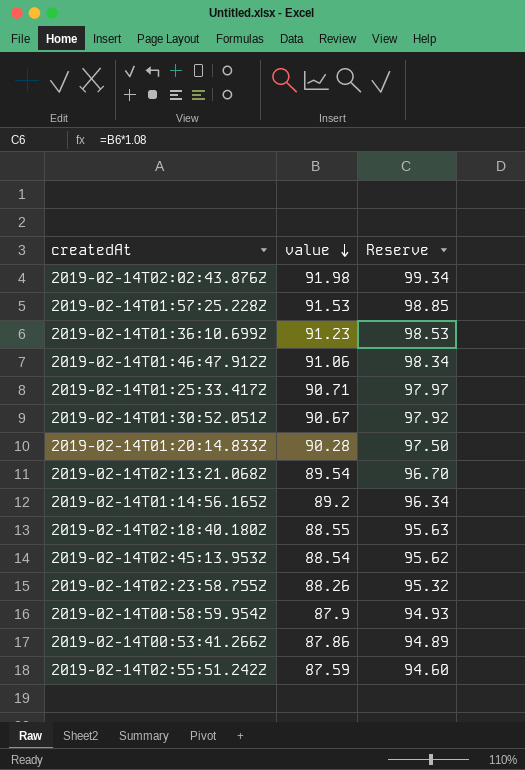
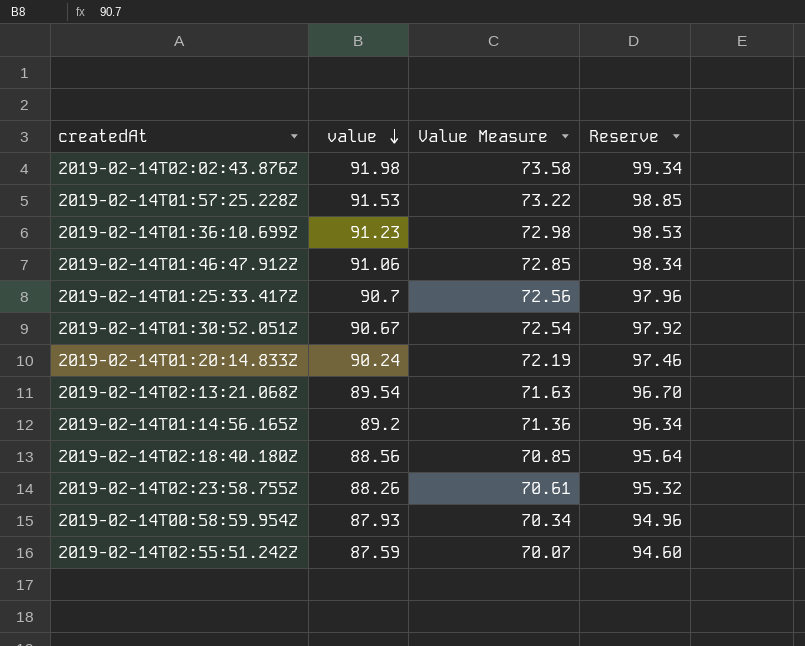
column Value Measure | formula: none -> [value] * 0.8
row 2019-02-14T02:45:13.953Z: 88.54 | 95.62 -> none
row 2019-02-14T00:53:41.266Z: 87.86 | 94.89 -> none
2019-02-14T01:25:33.417Z | value: 90.71 -> 90.7
2019-02-14T01:25:33.417Z | Reserve: 97.97 -> 97.96
2019-02-14T01:20:14.833Z | value: 90.28 -> 90.24
2019-02-14T01:20:14.833Z | Reserve: 97.50 -> 97.46
2019-02-14T02:18:40.180Z | value: 88.55 -> 88.56
2019-02-14T02:18:40.180Z | Reserve: 95.63 -> 95.64
2019-02-14T00:58:59.954Z | value: 87.9 -> 87.93
2019-02-14T00:58:59.954Z | Reserve: 94.93 -> 94.96

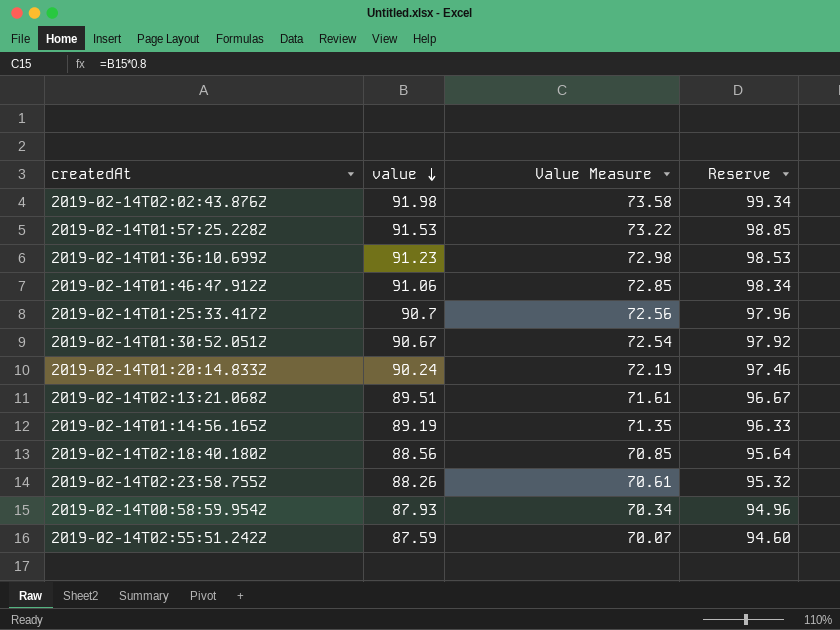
2019-02-14T02:13:21.068Z | value: 89.54 -> 89.51
2019-02-14T02:13:21.068Z | Value Measure: 71.63 -> 71.61
2019-02-14T02:13:21.068Z | Reserve: 96.70 -> 96.67
2019-02-14T01:14:56.165Z | value: 89.2 -> 89.19
2019-02-14T01:14:56.165Z | Value Measure: 71.36 -> 71.35
2019-02-14T01:14:56.165Z | Reserve: 96.34 -> 96.33

